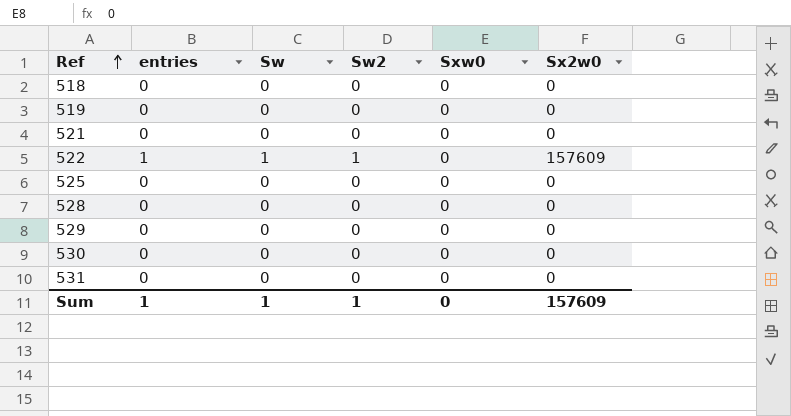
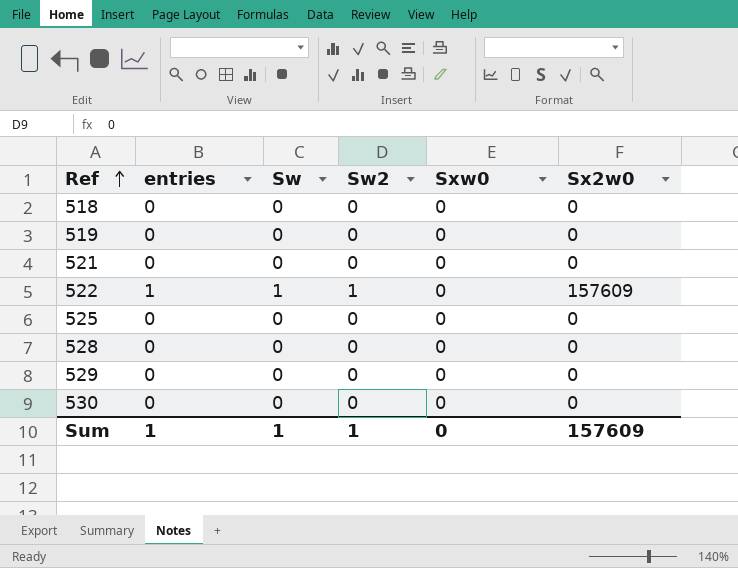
row 531: 0 | 0 | 0 | 0 | 0 -> none

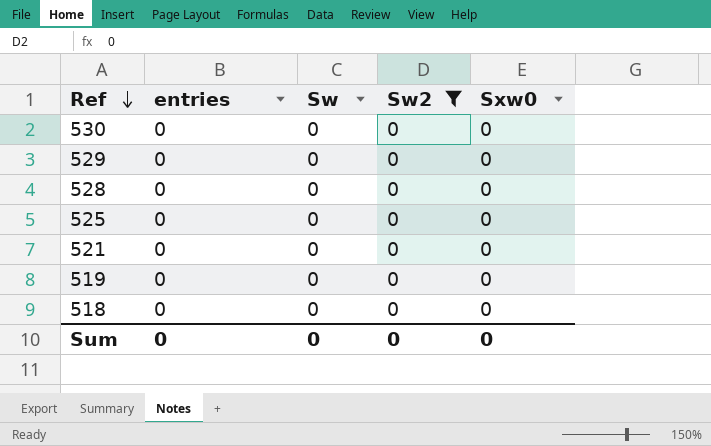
filter: none -> Sw2 = 0
row order: Ref ascending -> Ref descending
column Sx2w0 | position: 6 -> none
Sum | entries: 1 -> 0
Sum | Sw: 1 -> 0
Sum | Sw2: 1 -> 0

